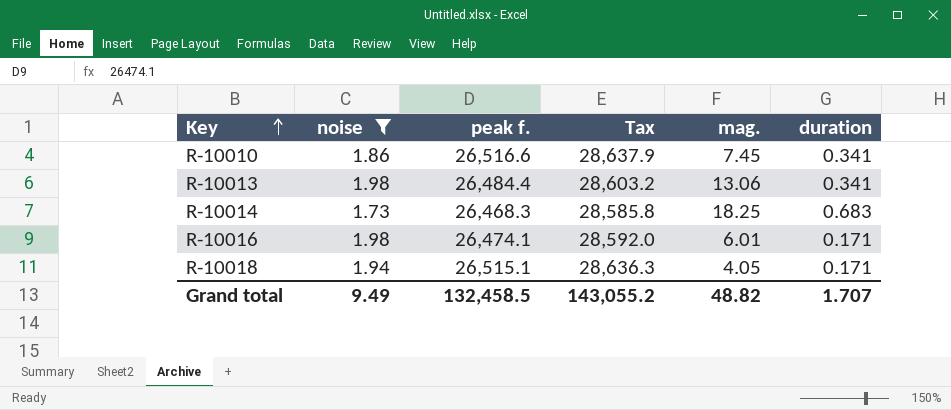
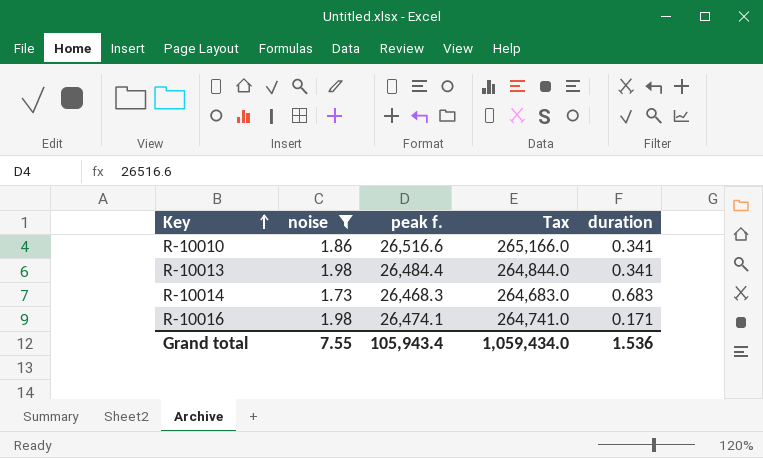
column mag. | position: 5 -> none
column Tax | formula: [peak f.] * 1.08 -> [peak f.] * 10
row R-10018: 1.94 | 26,515.1 | 28,636.3 | 4.05 | 0.171 -> none
Grand total | noise: 9.49 -> 7.55
Grand total | peak f.: 132,458.5 -> 105,943.4
Grand total | Tax: 143,055.2 -> 1,059,434.0
Grand total | duration: 1.707 -> 1.536

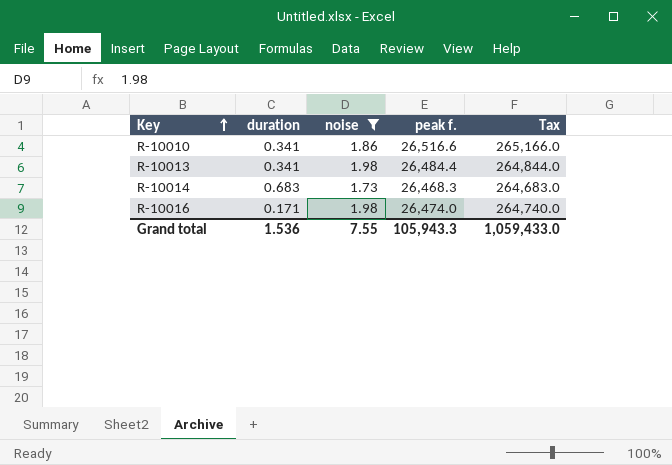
column duration | position: 5 -> 2
R-10016 | peak f.: 26,474.1 -> 26,474.0
R-10016 | Tax: 264,741.0 -> 264,740.0
Grand total | peak f.: 105,943.4 -> 105,943.3
Grand total | Tax: 1,059,434.0 -> 1,059,433.0

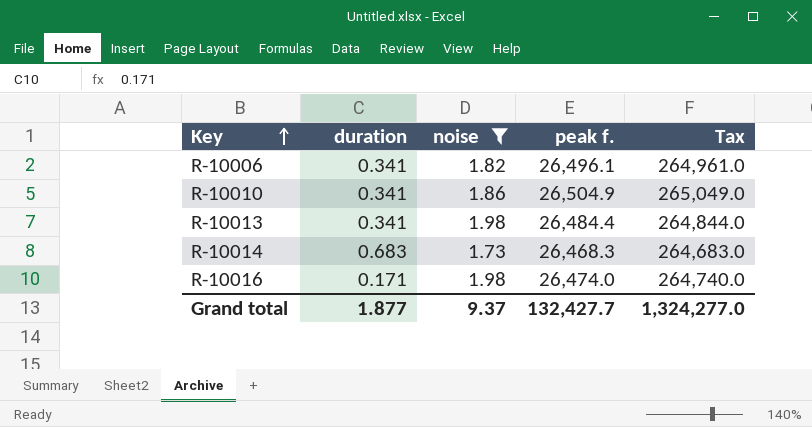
row R-10006: none -> 0.341 | 1.82 | 26,496.1 | 264,961.0
R-10010 | peak f.: 26,516.6 -> 26,504.9
R-10010 | Tax: 265,166.0 -> 265,049.0
Grand total | duration: 1.536 -> 1.877
Grand total | noise: 7.55 -> 9.37
Grand total | peak f.: 105,943.3 -> 132,427.7
Grand total | Tax: 1,059,433.0 -> 1,324,277.0

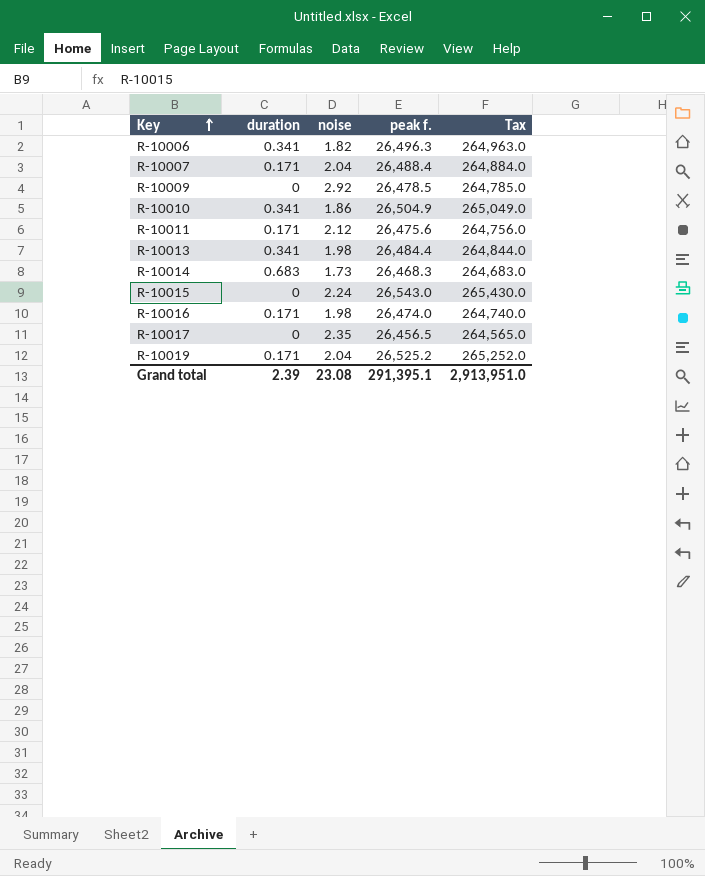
filter: noise <= 1.98 -> none
R-10006 | peak f.: 26,496.1 -> 26,496.3
R-10006 | Tax: 264,961.0 -> 264,963.0
Grand total | duration: 1.877 -> 2.39
Grand total | noise: 9.37 -> 23.08
Grand total | peak f.: 132,427.7 -> 291,395.1
Grand total | Tax: 1,324,277.0 -> 2,913,951.0

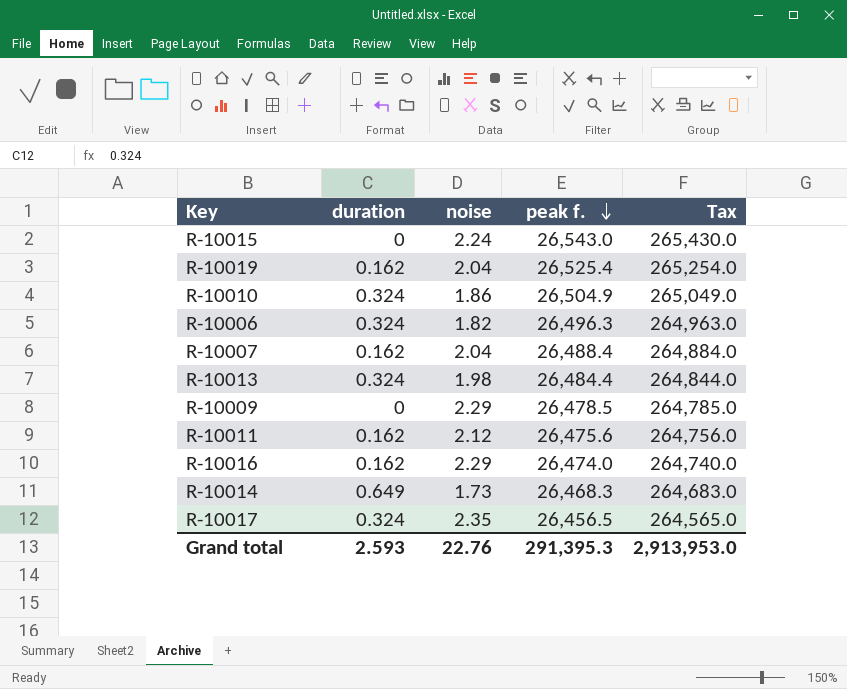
row order: Key ascending -> peak f. descending
R-10019 | duration: 0.171 -> 0.162
R-10019 | peak f.: 26,525.2 -> 26,525.4
R-10019 | Tax: 265,252.0 -> 265,254.0
R-10010 | duration: 0.341 -> 0.324
R-10006 | duration: 0.341 -> 0.324
R-10007 | duration: 0.171 -> 0.162
R-10013 | duration: 0.341 -> 0.324
R-10009 | noise: 2.92 -> 2.29
R-10011 | duration: 0.171 -> 0.162
R-10016 | duration: 0.171 -> 0.162
R-10016 | noise: 1.98 -> 2.29
R-10014 | duration: 0.683 -> 0.649
R-10017 | duration: 0 -> 0.324
Grand total | duration: 2.39 -> 2.593
Grand total | noise: 23.08 -> 22.76
Grand total | peak f.: 291,395.1 -> 291,395.3
Grand total | Tax: 2,913,951.0 -> 2,913,953.0

